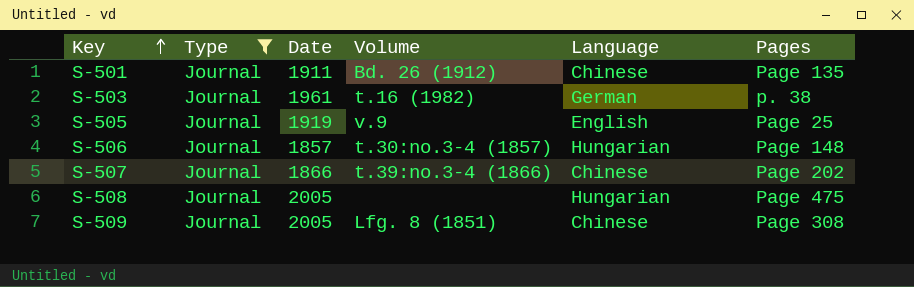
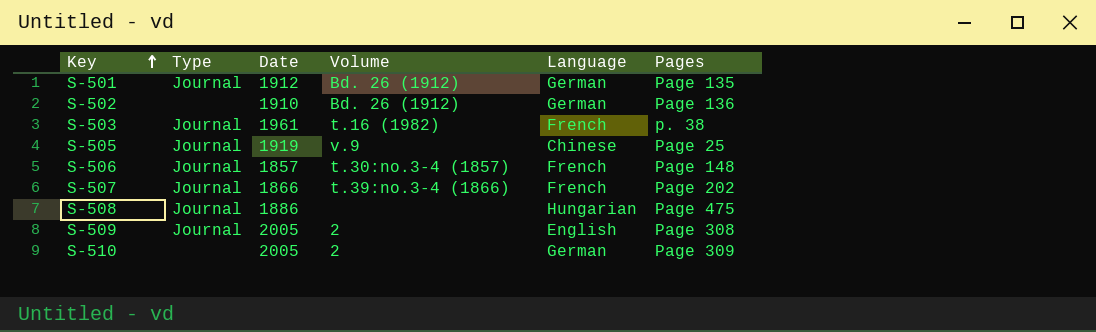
filter: Type = Journal -> none
S-501 | Date: 1911 -> 1912
S-501 | Language: Chinese -> German
S-503 | Language: German -> French
S-505 | Language: English -> Chinese
S-506 | Language: Hungarian -> French
S-507 | Language: Chinese -> French
S-508 | Date: 2005 -> 1886
S-509 | Volume: Lfg. 8 (1851) -> 2
S-509 | Language: Chinese -> English

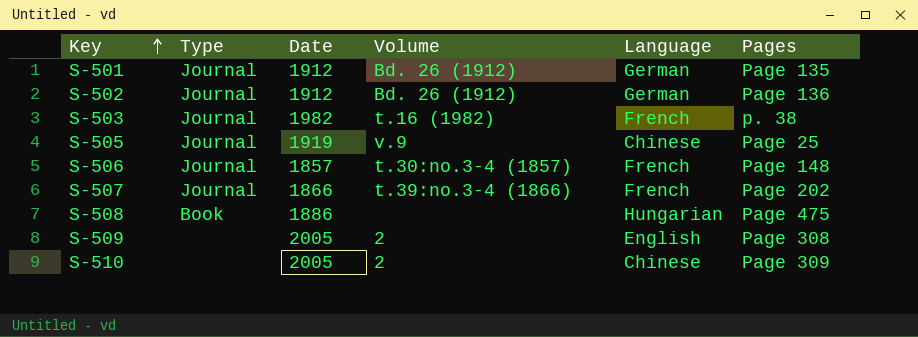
S-502 | Type: none -> Journal
S-502 | Date: 1910 -> 1912
S-503 | Date: 1961 -> 1982
S-508 | Type: Journal -> Book
S-509 | Type: Journal -> none
S-510 | Language: German -> Chinese

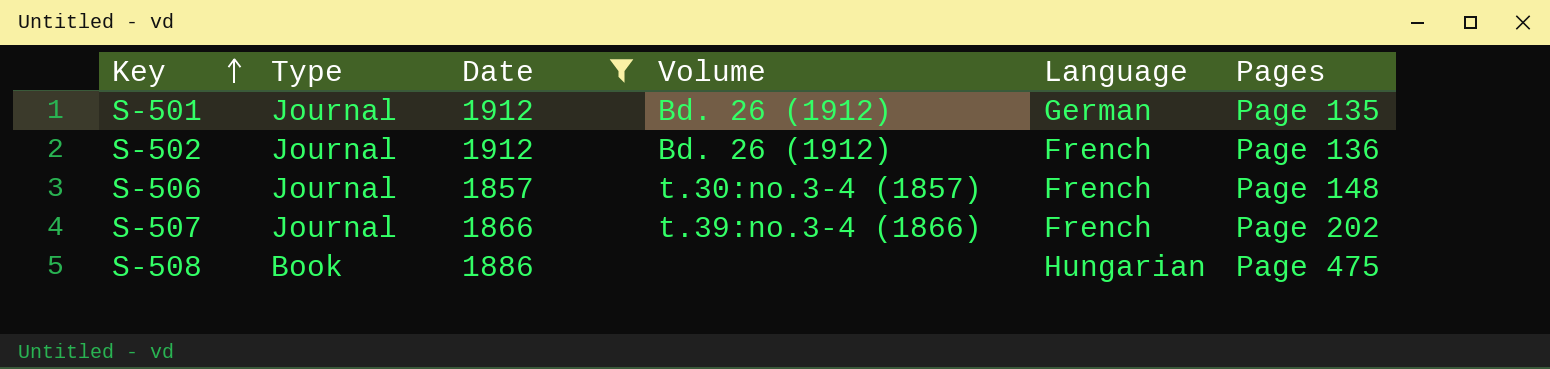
filter: none -> Date <= 1912
S-502 | Language: German -> French

